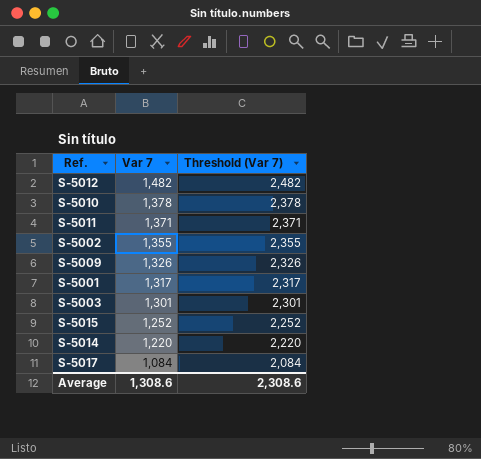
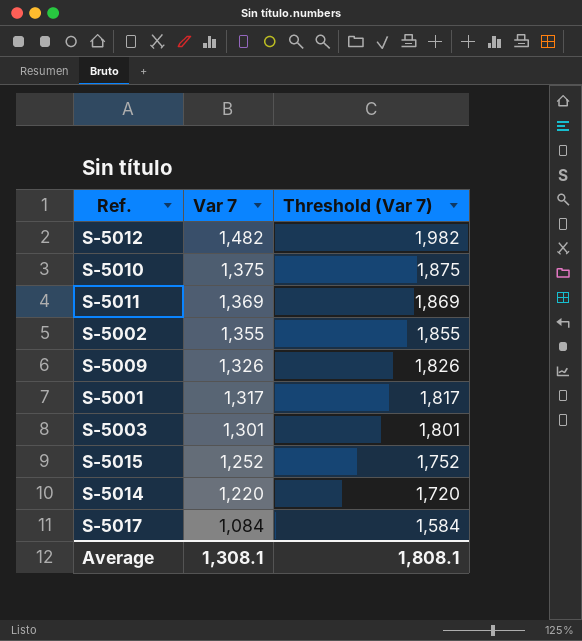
column Threshold (Var 7) | formula: [Var 7] + 1000 -> [Var 7] + 500
S-5010 | Var 7: 1,378 -> 1,375
S-5011 | Var 7: 1,371 -> 1,369
Average | Var 7: 1,308.6 -> 1,308.1
Average | Threshold (Var 7): 2,308.6 -> 1,808.1

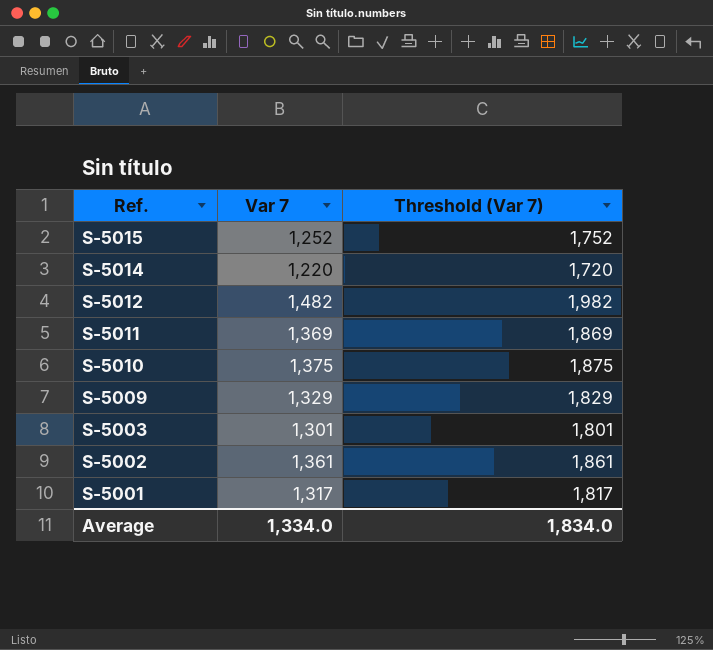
row order: Var 7 descending -> Ref. descending
row S-5017: 1,084 | 1,584 -> none
S-5009 | Var 7: 1,326 -> 1,329
S-5009 | Threshold (Var 7): 1,826 -> 1,829
S-5002 | Var 7: 1,355 -> 1,361
S-5002 | Threshold (Var 7): 1,855 -> 1,861
Average | Var 7: 1,308.1 -> 1,334.0
Average | Threshold (Var 7): 1,808.1 -> 1,834.0

